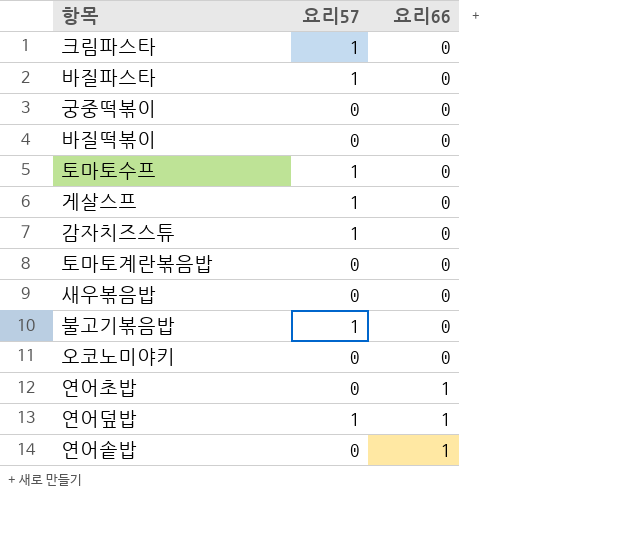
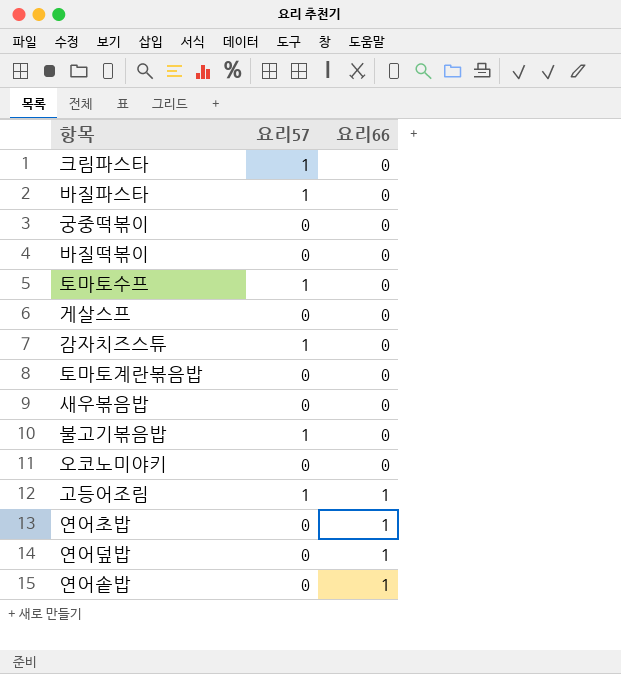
게살스프 | 요리57: 1 -> 0
row 고등어조림: none -> 1 | 1
연어덮밥 | 요리57: 1 -> 0

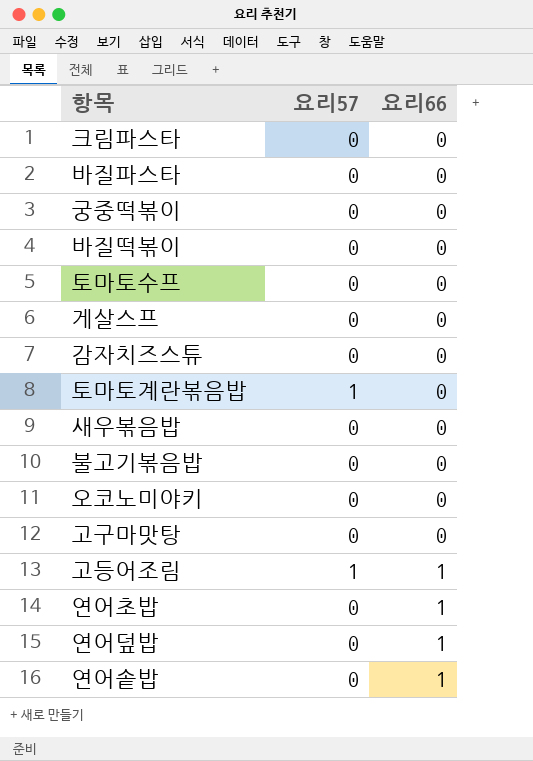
크림파스타 | 요리57: 1 -> 0
바질파스타 | 요리57: 1 -> 0
토마토수프 | 요리57: 1 -> 0
감자치즈스튜 | 요리57: 1 -> 0
토마토계란볶음밥 | 요리57: 0 -> 1
불고기볶음밥 | 요리57: 1 -> 0
row 고구마맛탕: none -> 0 | 0

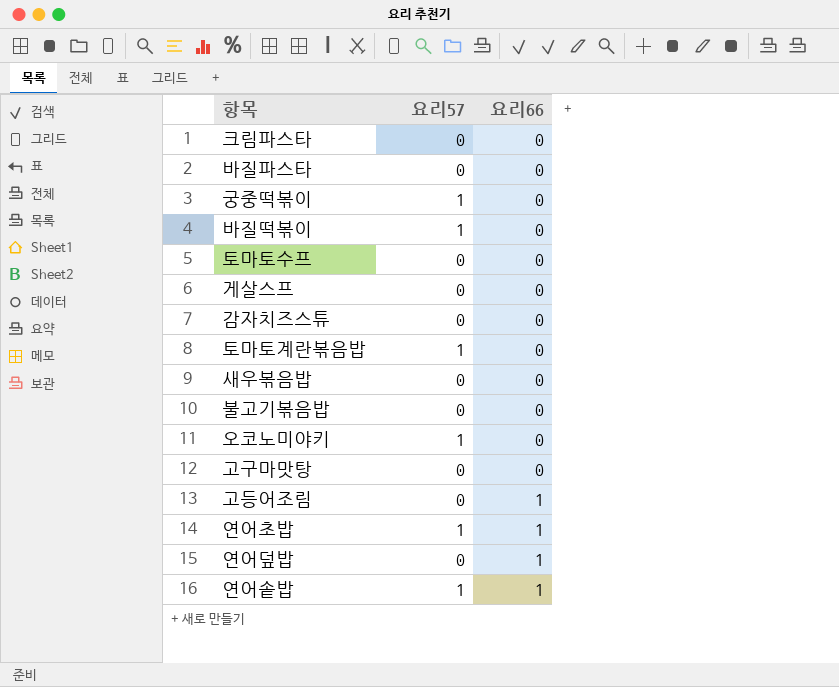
궁중떡볶이 | 요리57: 0 -> 1
바질떡볶이 | 요리57: 0 -> 1
오코노미야키 | 요리57: 0 -> 1
고등어조림 | 요리57: 1 -> 0
연어초밥 | 요리57: 0 -> 1
연어솥밥 | 요리57: 0 -> 1

